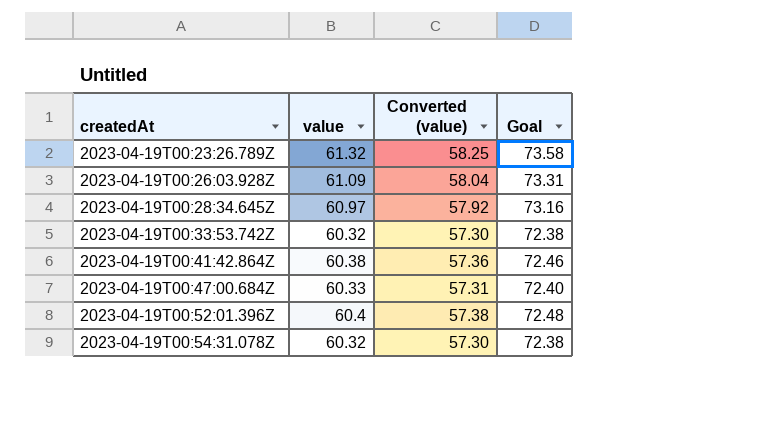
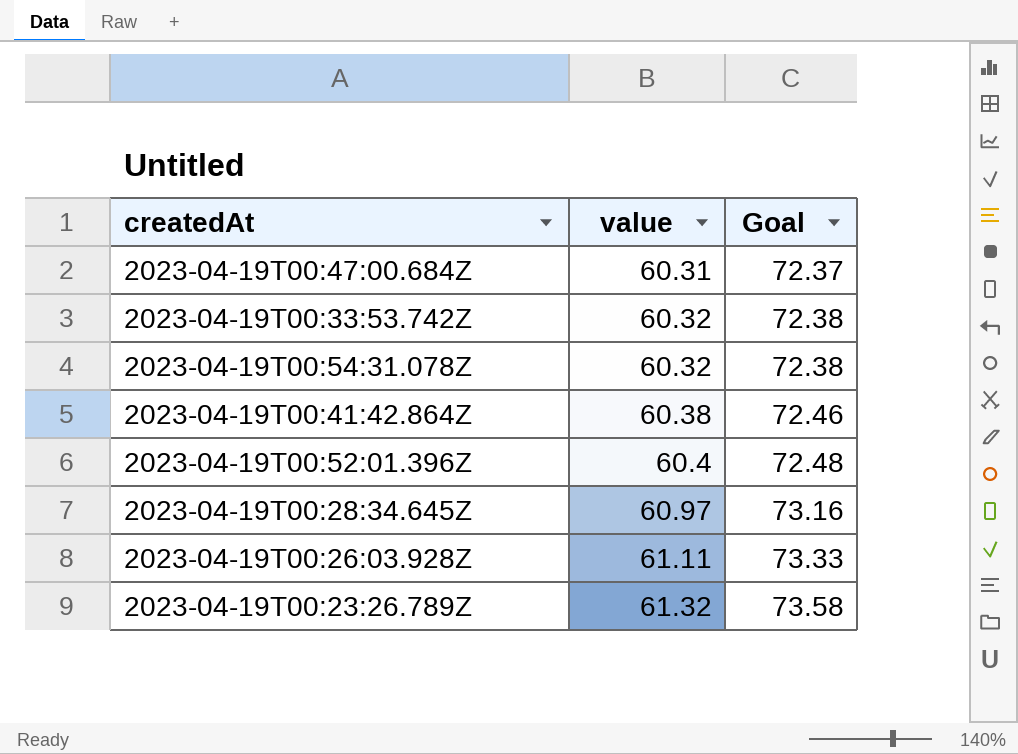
row order: createdAt ascending -> value ascending
column Converted (value) | formula: [value] * 0.95 -> none
2023-04-19T00:47:00.684Z | value: 60.33 -> 60.31
2023-04-19T00:47:00.684Z | Goal: 72.40 -> 72.37
2023-04-19T00:26:03.928Z | value: 61.09 -> 61.11
2023-04-19T00:26:03.928Z | Goal: 73.31 -> 73.33

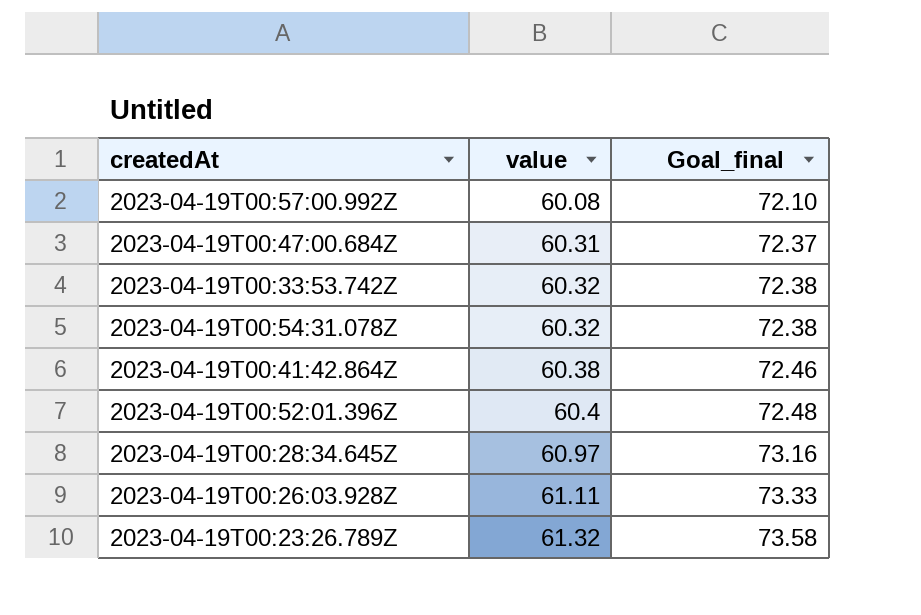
column name: Goal -> Goal_final
row 2023-04-19T00:57:00.992Z: none -> 60.08 | 72.10

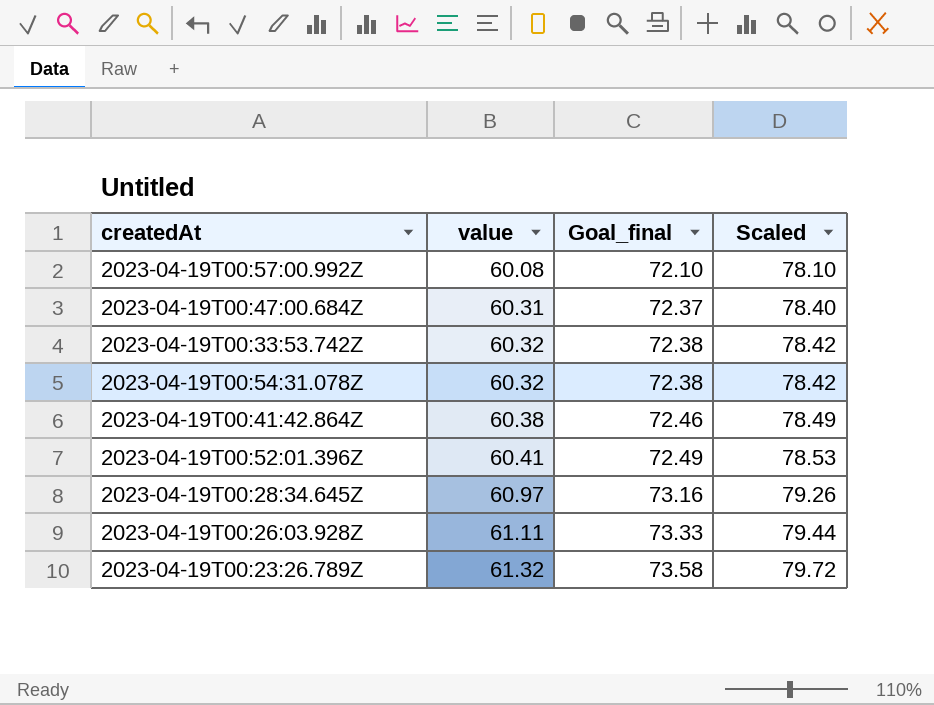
column Scaled | formula: none -> [value] * 1.3
2023-04-19T00:52:01.396Z | value: 60.4 -> 60.41
2023-04-19T00:52:01.396Z | Goal_final: 72.48 -> 72.49

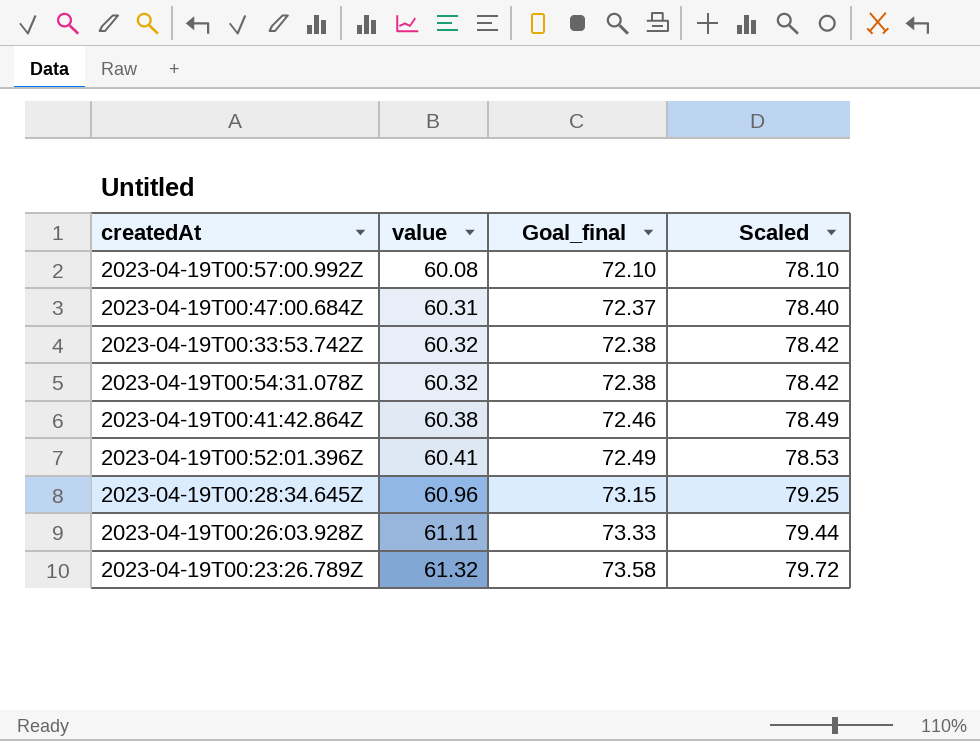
2023-04-19T00:28:34.645Z | value: 60.97 -> 60.96
2023-04-19T00:28:34.645Z | Goal_final: 73.16 -> 73.15
2023-04-19T00:28:34.645Z | Scaled: 79.26 -> 79.25

